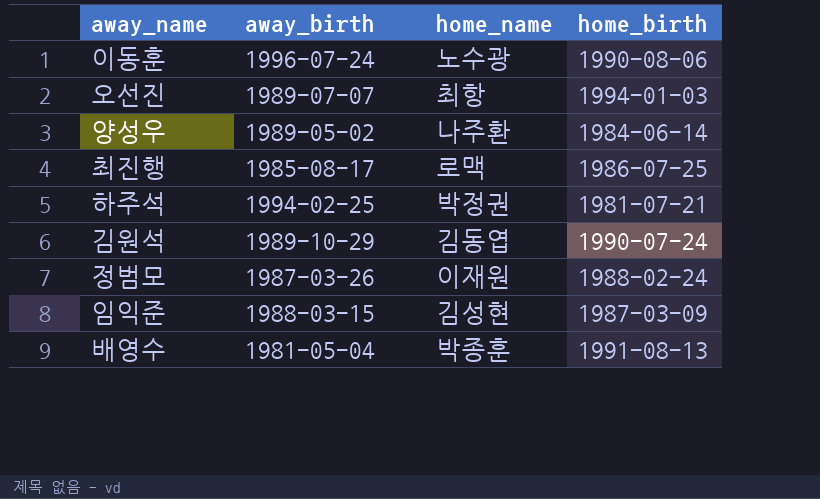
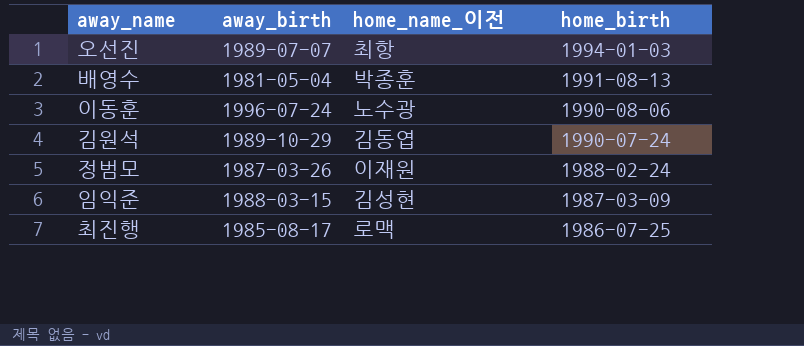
row order: none -> home_birth descending
column name: home_name -> home_name_이전
row 양성우: 1989-05-02 | 나주환 | 1984-06-14 -> none
row 하주석: 1994-02-25 | 박정권 | 1981-07-21 -> none

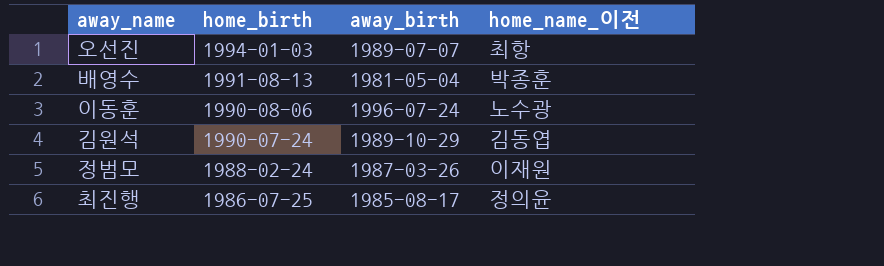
column home_birth | position: 4 -> 2
row 임익준: 1988-03-15 | 김성현 | 1987-03-09 -> none
최진행 | home_name_이전: 로맥 -> 정의윤

